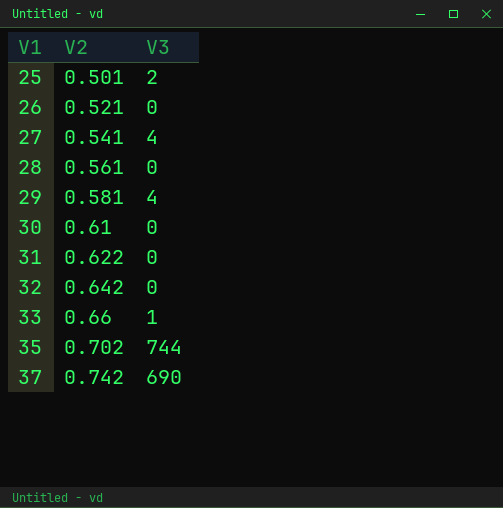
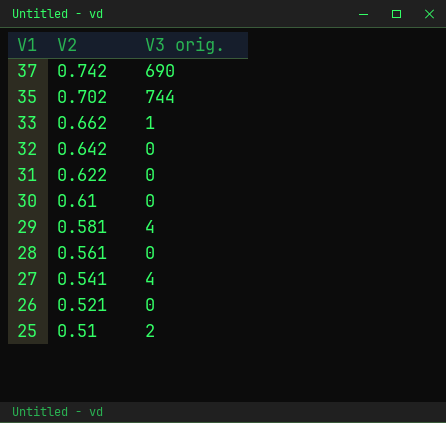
row order: V1 ascending -> V1 descending
column name: V3 -> V3 orig.
33 | V2: 0.66 -> 0.662
25 | V2: 0.501 -> 0.51

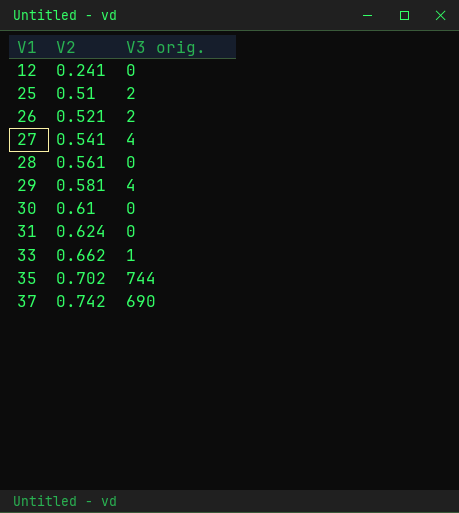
row order: V1 descending -> V1 ascending
row 32: 0.642 | 0 -> none
row 12: none -> 0.241 | 0
26 | V3 orig.: 0 -> 2
31 | V2: 0.622 -> 0.624

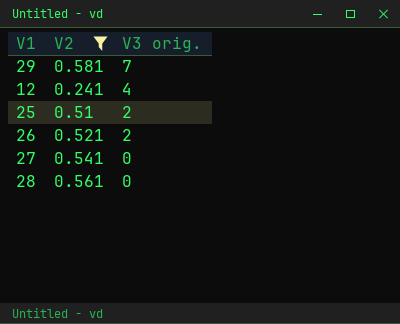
filter: none -> V2 <= 0.581
row order: V1 ascending -> V3 orig. descending
29 | V3 orig.: 4 -> 7
12 | V3 orig.: 0 -> 4
27 | V3 orig.: 4 -> 0

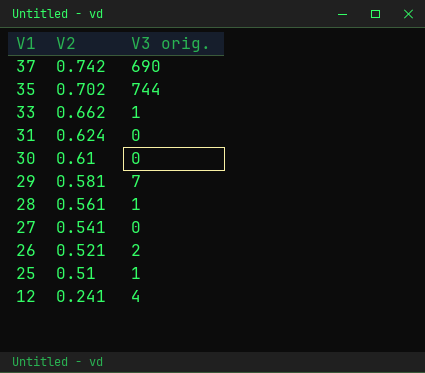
filter: V2 <= 0.581 -> none
row order: V3 orig. descending -> V1 descending
28 | V3 orig.: 0 -> 1
25 | V3 orig.: 2 -> 1

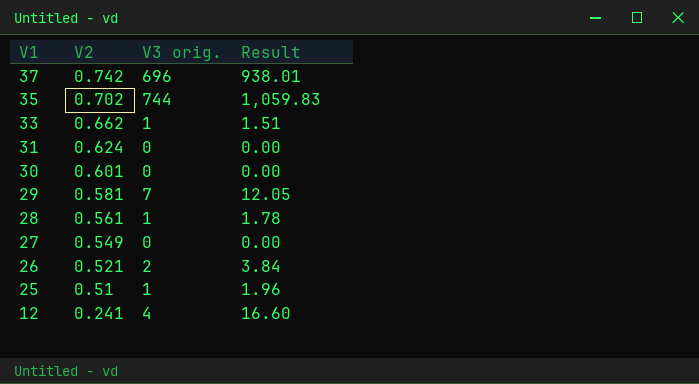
column Result | formula: none -> [V3 orig.] / [V2]
37 | V3 orig.: 690 -> 696
30 | V2: 0.61 -> 0.601
27 | V2: 0.541 -> 0.549

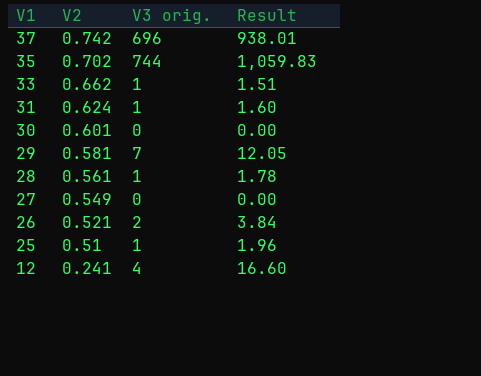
31 | V3 orig.: 0 -> 1
31 | Result: 0.00 -> 1.60

